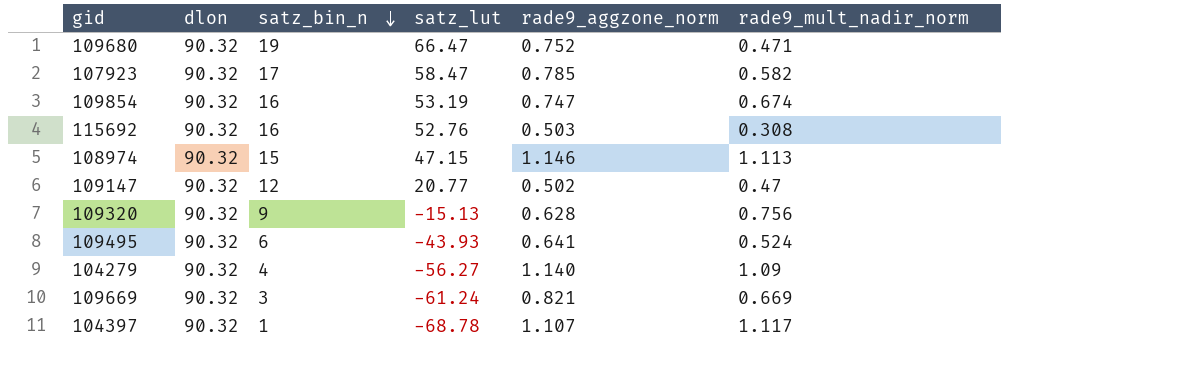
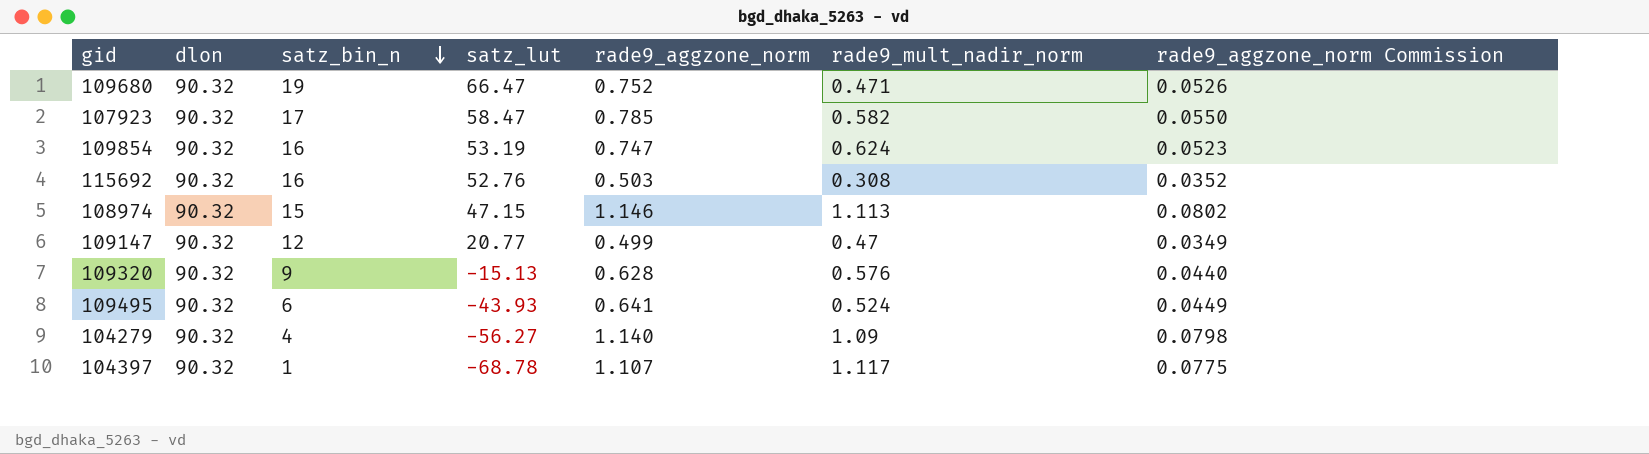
column rade9_aggzone_norm Commission | formula: none -> [rade9_aggzone_norm] * 0.07
row 109669: 90.32 | 3 | -61.24 | 0.821 | 0.669 -> none
109854 | rade9_mult_nadir_norm: 0.674 -> 0.624
109147 | rade9_aggzone_norm: 0.502 -> 0.499
109320 | rade9_mult_nadir_norm: 0.756 -> 0.576

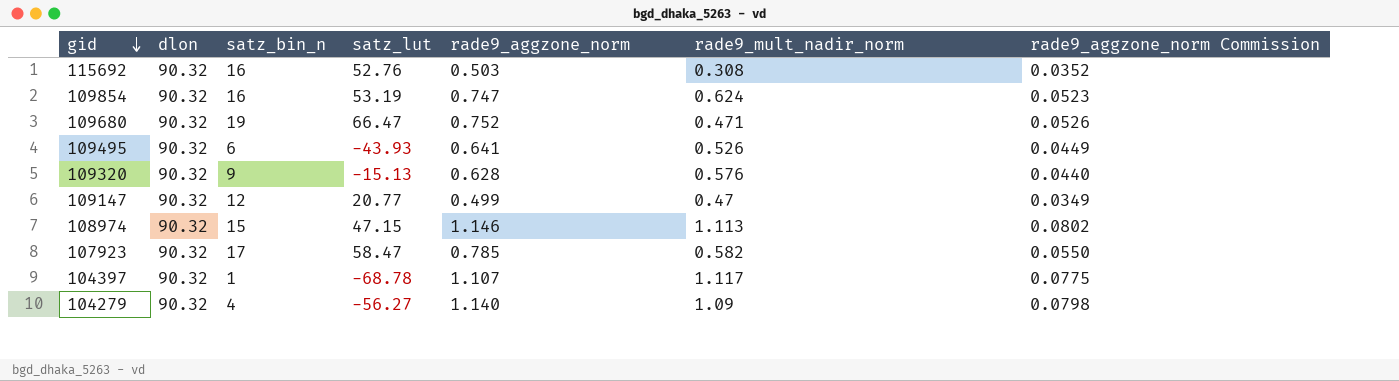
row order: satz_bin_n descending -> gid descending
109495 | rade9_mult_nadir_norm: 0.524 -> 0.526

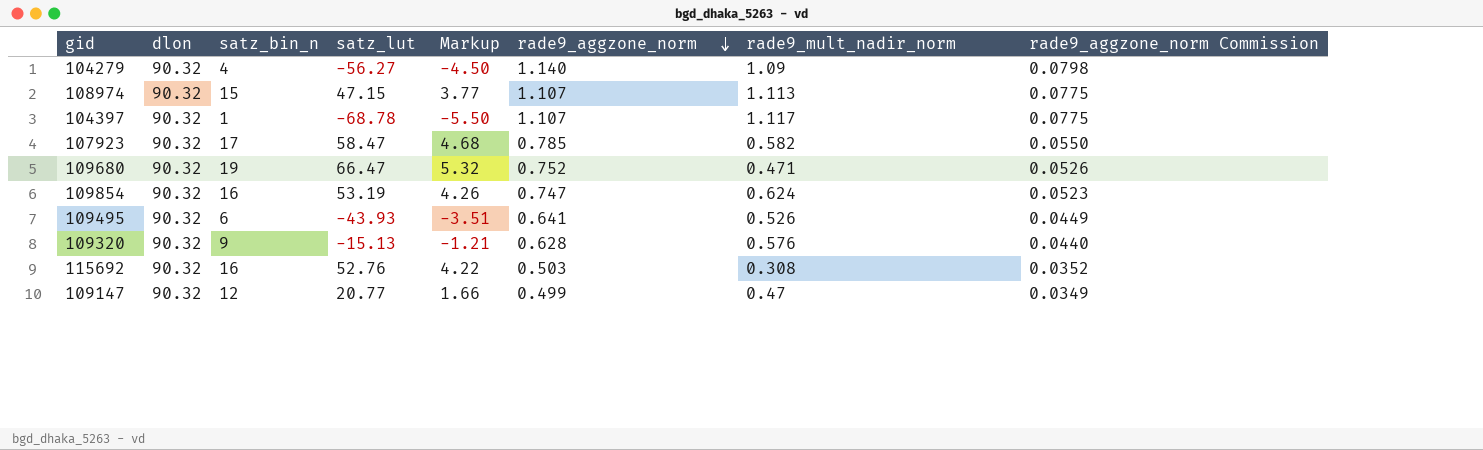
row order: gid descending -> rade9_aggzone_norm descending
column Markup | formula: none -> [satz_lut] * 0.08
108974 | rade9_aggzone_norm: 1.146 -> 1.107
108974 | rade9_aggzone_norm Commission: 0.0802 -> 0.0775

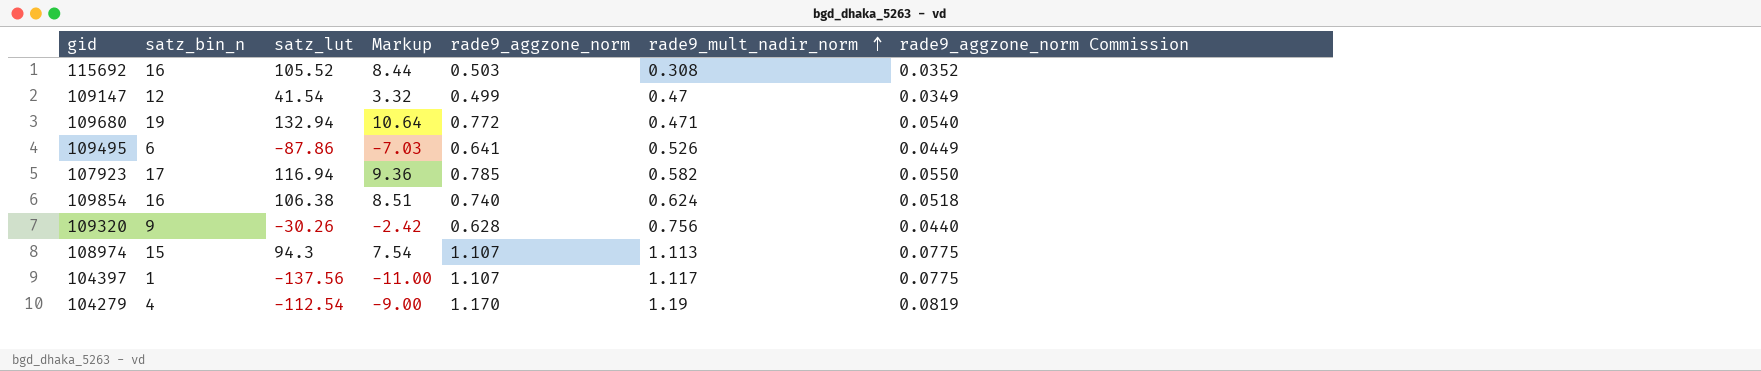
row order: rade9_aggzone_norm descending -> rade9_mult_nadir_norm ascending
column dlon | position: 2 -> none
115692 | satz_lut: 52.76 -> 105.52
115692 | Markup: 4.22 -> 8.44
109147 | satz_lut: 20.77 -> 41.54
109147 | Markup: 1.66 -> 3.32
109680 | satz_lut: 66.47 -> 132.94
109680 | Markup: 5.32 -> 10.64
109680 | rade9_aggzone_norm: 0.752 -> 0.772
109680 | rade9_aggzone_norm Commission: 0.0526 -> 0.0540
109495 | satz_lut: -43.93 -> -87.86
109495 | Markup: -3.51 -> -7.03
107923 | satz_lut: 58.47 -> 116.94
107923 | Markup: 4.68 -> 9.36
109854 | satz_lut: 53.19 -> 106.38
109854 | Markup: 4.26 -> 8.51
109854 | rade9_aggzone_norm: 0.747 -> 0.740
109854 | rade9_aggzone_norm Commission: 0.0523 -> 0.0518
109320 | satz_lut: -15.13 -> -30.26
109320 | Markup: -1.21 -> -2.42
109320 | rade9_mult_nadir_norm: 0.576 -> 0.756
108974 | satz_lut: 47.15 -> 94.3
108974 | Markup: 3.77 -> 7.54
104397 | satz_lut: -68.78 -> -137.56
104397 | Markup: -5.50 -> -11.00
104279 | satz_lut: -56.27 -> -112.54
104279 | Markup: -4.50 -> -9.00
104279 | rade9_aggzone_norm: 1.140 -> 1.170
104279 | rade9_mult_nadir_norm: 1.09 -> 1.19
104279 | rade9_aggzone_norm Commission: 0.0798 -> 0.0819

